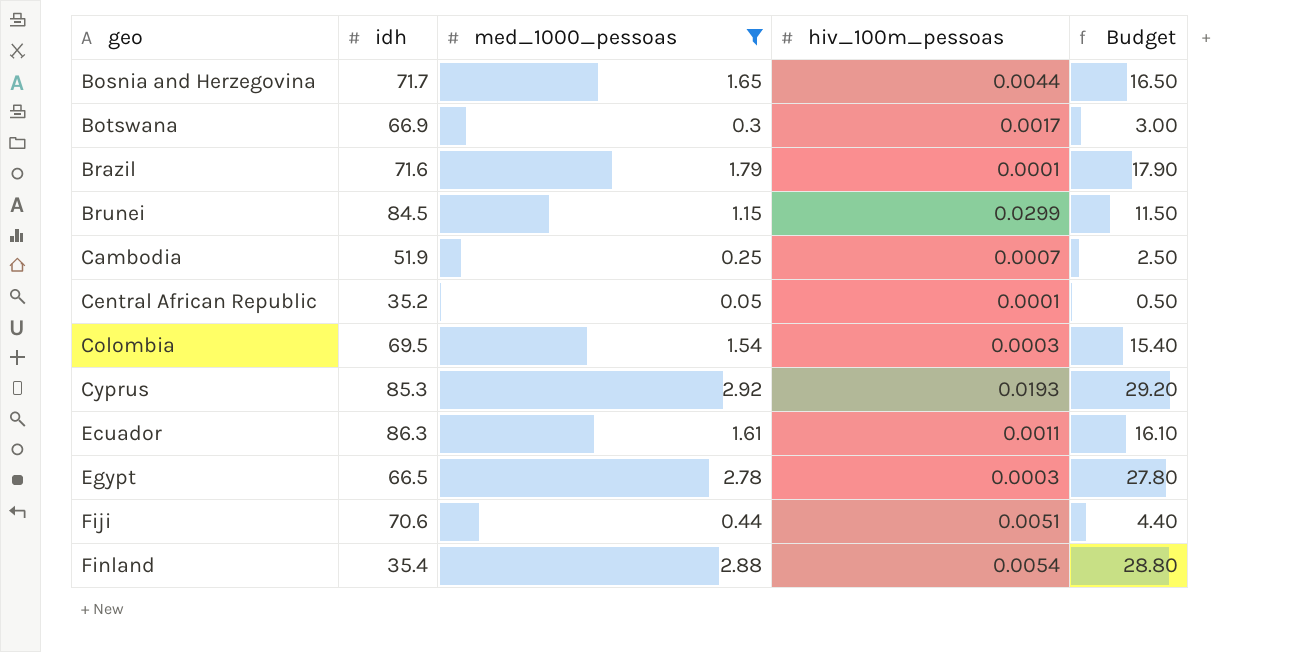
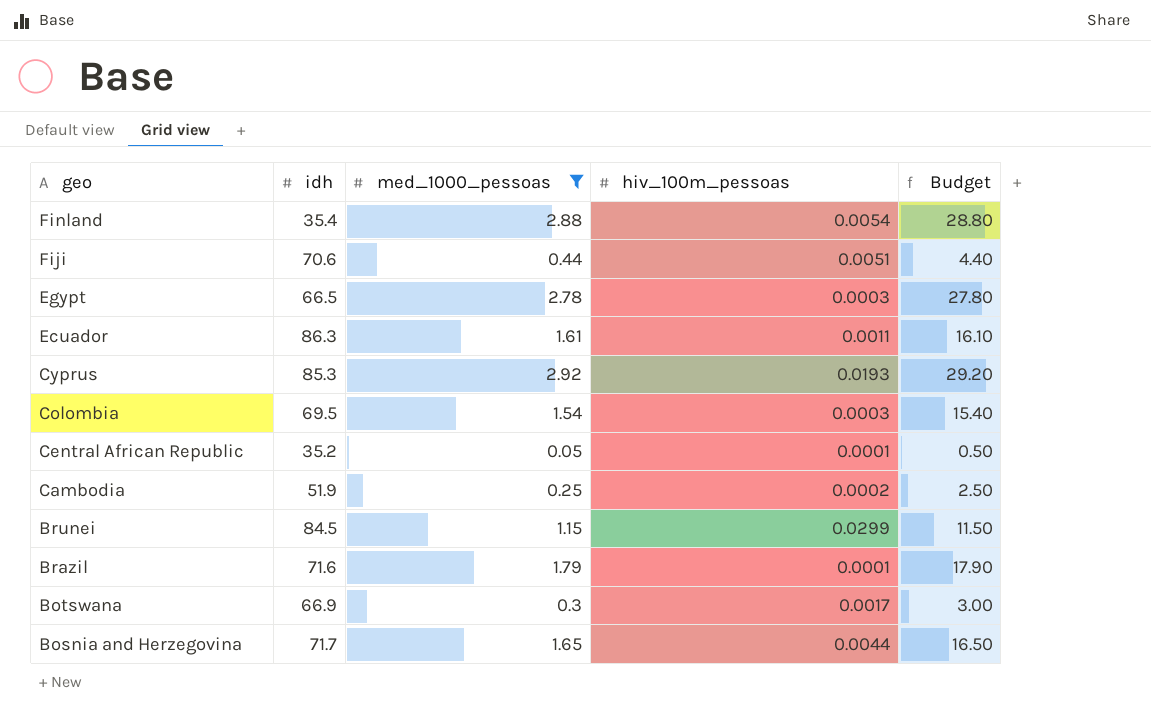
row order: geo ascending -> geo descending
Cambodia | hiv_100m_pessoas: 0.0007 -> 0.0002

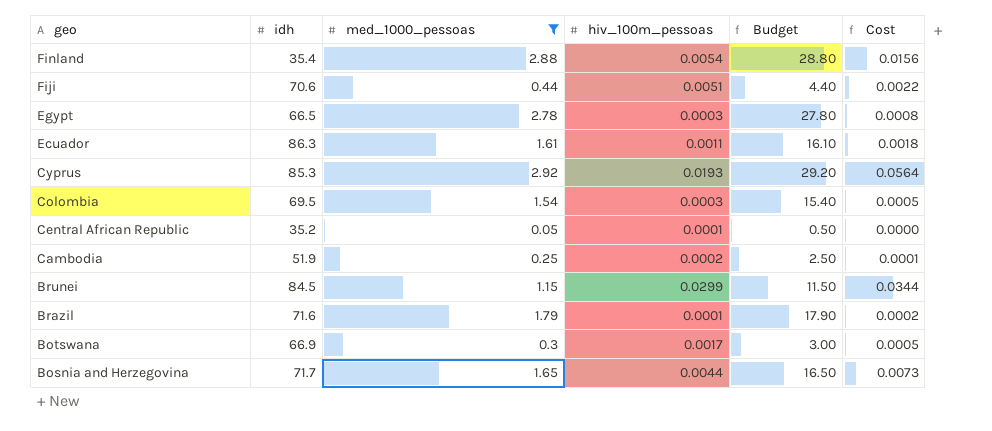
column Cost | formula: none -> [med_1000_pessoas] * [hiv_100m_pessoas]

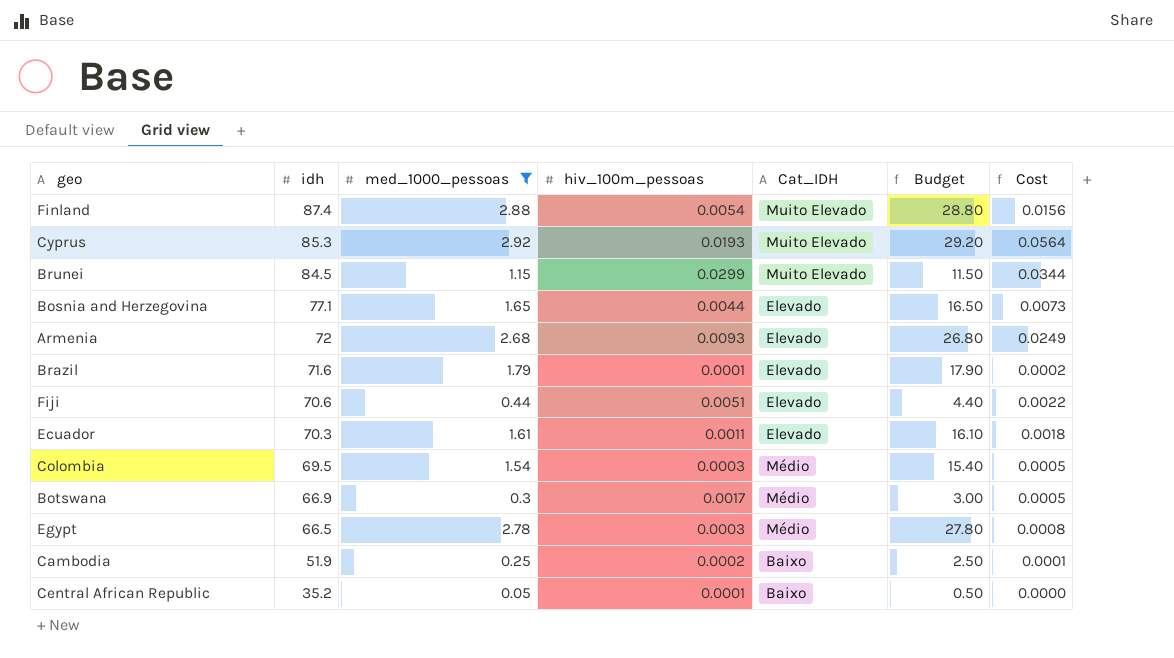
row order: geo descending -> idh descending
column Cat_IDH | position: none -> 5
Finland | idh: 35.4 -> 87.4
Bosnia and Herzegovina | idh: 71.7 -> 77.1
row Armenia: none -> 72 | 2.68 | 0.0093 | Elevado | 26.80 | 0.0249
Ecuador | idh: 86.3 -> 70.3

